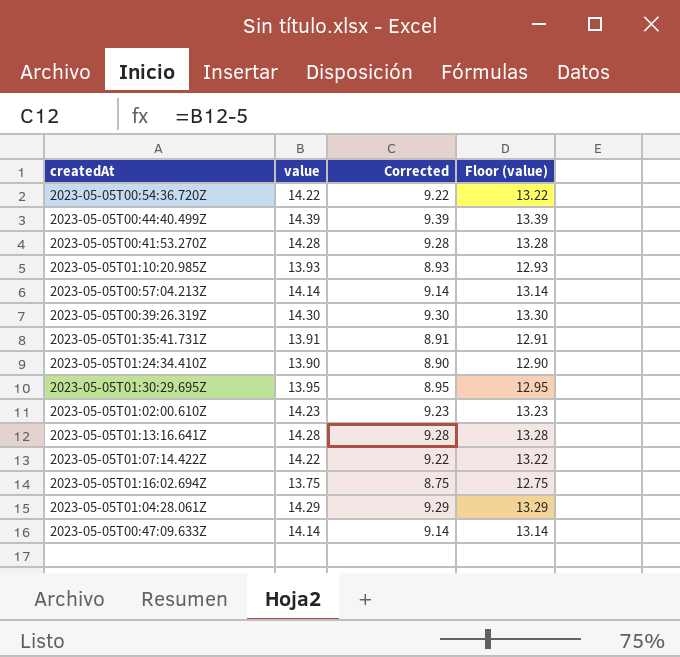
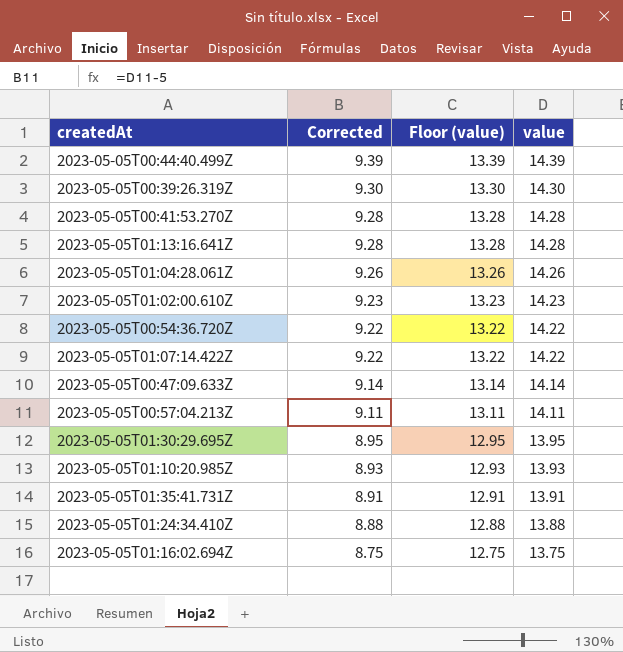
row order: none -> Corrected descending
column value | position: 2 -> 4
2023-05-05T01:04:28.061Z | Corrected: 9.29 -> 9.26
2023-05-05T01:04:28.061Z | Floor (value): 13.29 -> 13.26
2023-05-05T01:04:28.061Z | value: 14.29 -> 14.26
2023-05-05T00:57:04.213Z | Corrected: 9.14 -> 9.11
2023-05-05T00:57:04.213Z | Floor (value): 13.14 -> 13.11
2023-05-05T00:57:04.213Z | value: 14.14 -> 14.11
2023-05-05T01:24:34.410Z | Corrected: 8.90 -> 8.88
2023-05-05T01:24:34.410Z | Floor (value): 12.90 -> 12.88
2023-05-05T01:24:34.410Z | value: 13.90 -> 13.88

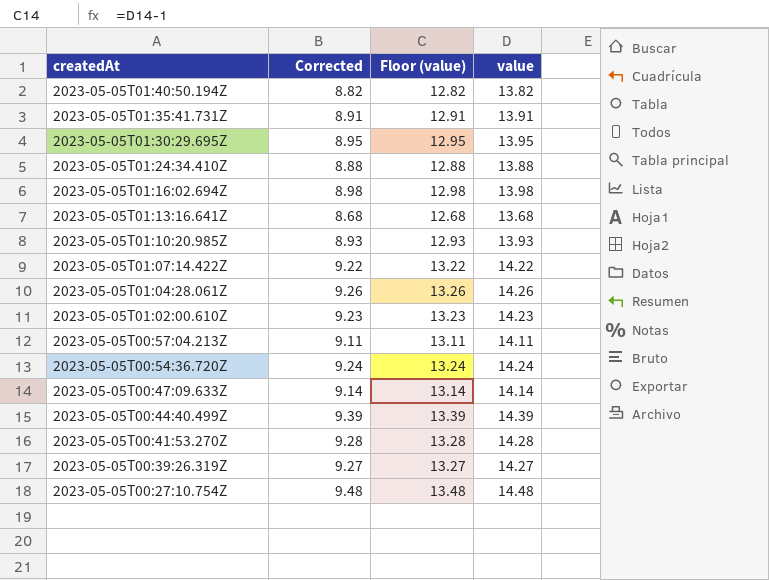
row order: Corrected descending -> createdAt descending
row 2023-05-05T01:40:50.194Z: none -> 8.82 | 12.82 | 13.82
2023-05-05T01:16:02.694Z | Corrected: 8.75 -> 8.98
2023-05-05T01:16:02.694Z | Floor (value): 12.75 -> 12.98
2023-05-05T01:16:02.694Z | value: 13.75 -> 13.98
2023-05-05T01:13:16.641Z | Corrected: 9.28 -> 8.68
2023-05-05T01:13:16.641Z | Floor (value): 13.28 -> 12.68
2023-05-05T01:13:16.641Z | value: 14.28 -> 13.68
2023-05-05T00:54:36.720Z | Corrected: 9.22 -> 9.24
2023-05-05T00:54:36.720Z | Floor (value): 13.22 -> 13.24
2023-05-05T00:54:36.720Z | value: 14.22 -> 14.24
2023-05-05T00:39:26.319Z | Corrected: 9.30 -> 9.27
2023-05-05T00:39:26.319Z | Floor (value): 13.30 -> 13.27
2023-05-05T00:39:26.319Z | value: 14.30 -> 14.27
row 2023-05-05T00:27:10.754Z: none -> 9.48 | 13.48 | 14.48

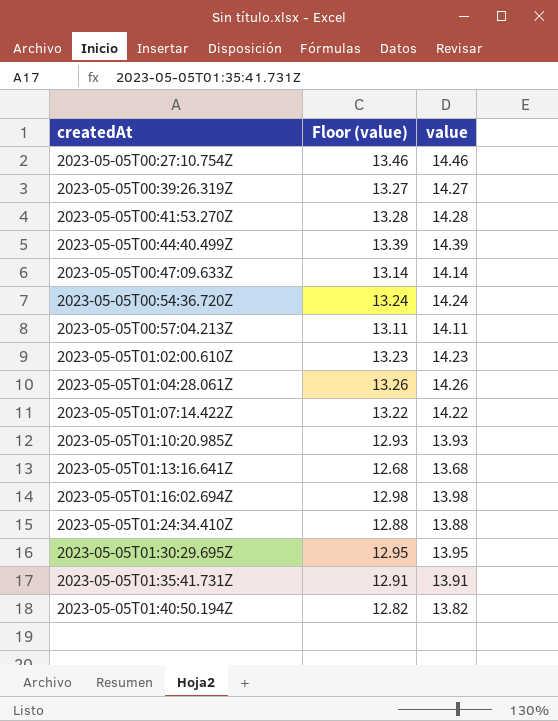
row order: createdAt descending -> createdAt ascending
column Corrected | formula: [value] - 5 -> none
2023-05-05T00:27:10.754Z | Floor (value): 13.48 -> 13.46
2023-05-05T00:27:10.754Z | value: 14.48 -> 14.46

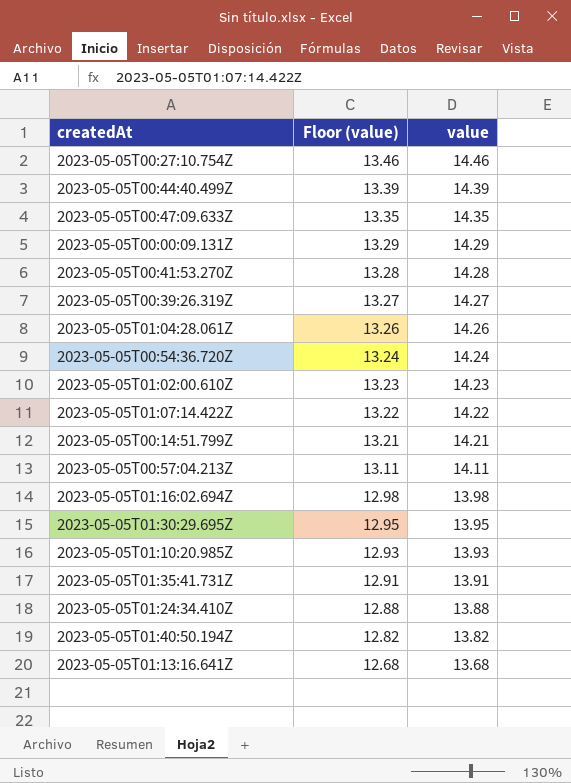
row order: createdAt ascending -> Floor (value) descending
2023-05-05T00:47:09.633Z | Floor (value): 13.14 -> 13.35
2023-05-05T00:47:09.633Z | value: 14.14 -> 14.35
row 2023-05-05T00:00:09.131Z: none -> 13.29 | 14.29
row 2023-05-05T00:14:51.799Z: none -> 13.21 | 14.21

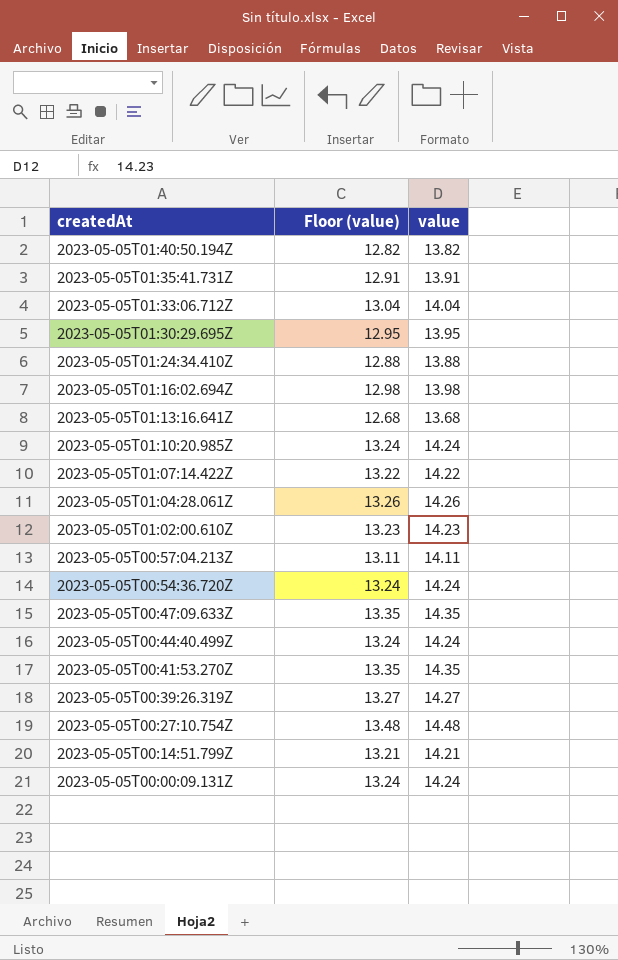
row order: Floor (value) descending -> createdAt descending
row 2023-05-05T01:33:06.712Z: none -> 13.04 | 14.04
2023-05-05T01:10:20.985Z | Floor (value): 12.93 -> 13.24
2023-05-05T01:10:20.985Z | value: 13.93 -> 14.24
2023-05-05T00:44:40.499Z | Floor (value): 13.39 -> 13.24
2023-05-05T00:44:40.499Z | value: 14.39 -> 14.24
2023-05-05T00:41:53.270Z | Floor (value): 13.28 -> 13.35
2023-05-05T00:41:53.270Z | value: 14.28 -> 14.35
2023-05-05T00:27:10.754Z | Floor (value): 13.46 -> 13.48
2023-05-05T00:27:10.754Z | value: 14.46 -> 14.48
2023-05-05T00:00:09.131Z | Floor (value): 13.29 -> 13.24
2023-05-05T00:00:09.131Z | value: 14.29 -> 14.24

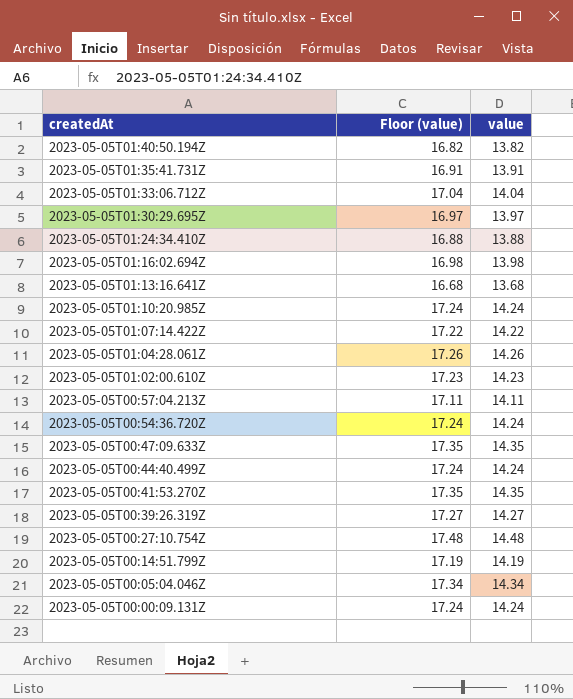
column Floor (value) | formula: [value] - 1 -> [value] + 3
2023-05-05T01:30:29.695Z | value: 13.95 -> 13.97
2023-05-05T00:14:51.799Z | value: 14.21 -> 14.19
row 2023-05-05T00:05:04.046Z: none -> 17.34 | 14.34

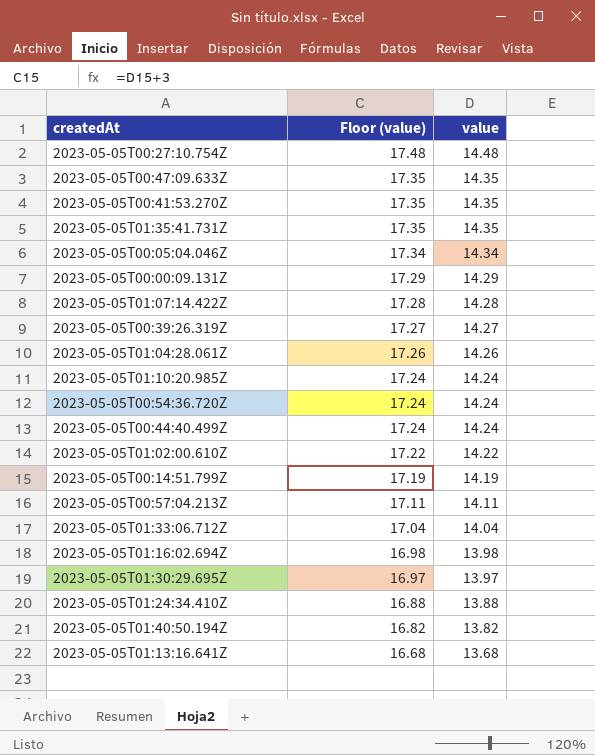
row order: createdAt descending -> Floor (value) descending
2023-05-05T01:35:41.731Z | Floor (value): 16.91 -> 17.35
2023-05-05T01:35:41.731Z | value: 13.91 -> 14.35
2023-05-05T00:00:09.131Z | Floor (value): 17.24 -> 17.29
2023-05-05T00:00:09.131Z | value: 14.24 -> 14.29
2023-05-05T01:07:14.422Z | Floor (value): 17.22 -> 17.28
2023-05-05T01:07:14.422Z | value: 14.22 -> 14.28
2023-05-05T01:02:00.610Z | Floor (value): 17.23 -> 17.22
2023-05-05T01:02:00.610Z | value: 14.23 -> 14.22

